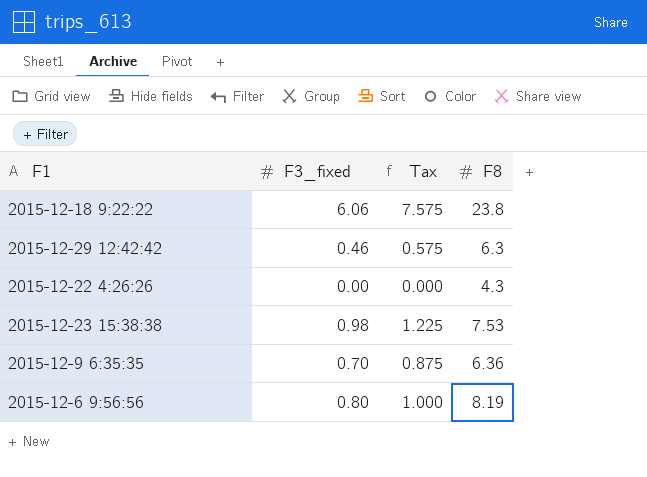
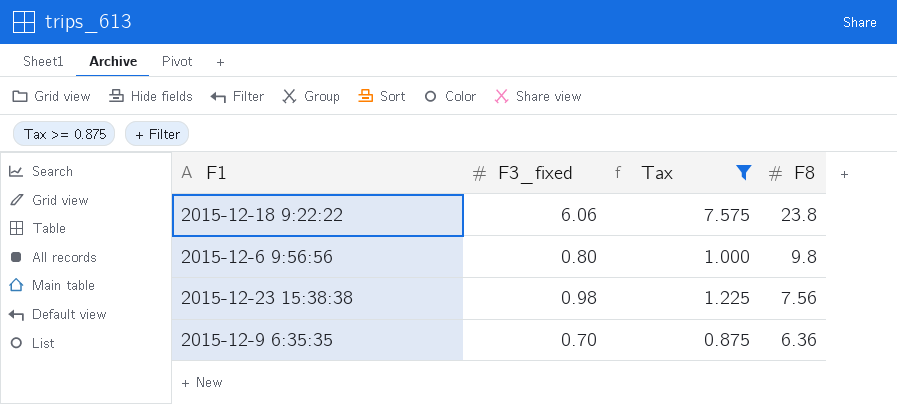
filter: none -> Tax >= 0.875
row order: none -> F8 descending
2015-12-6 9:56:56 | F8: 8.19 -> 9.8
2015-12-23 15:38:38 | F8: 7.53 -> 7.56

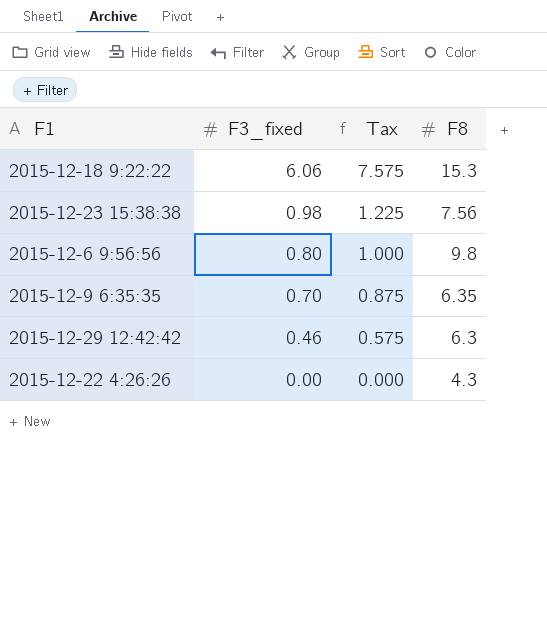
filter: Tax >= 0.875 -> none
row order: F8 descending -> F3_fixed descending
2015-12-18 9:22:22 | F8: 23.8 -> 15.3
2015-12-9 6:35:35 | F8: 6.36 -> 6.35

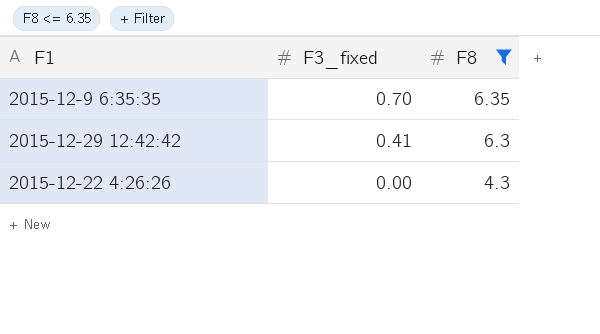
filter: none -> F8 <= 6.35
column Tax | formula: [F3_fixed] * 1.25 -> none
2015-12-29 12:42:42 | F3_fixed: 0.46 -> 0.41

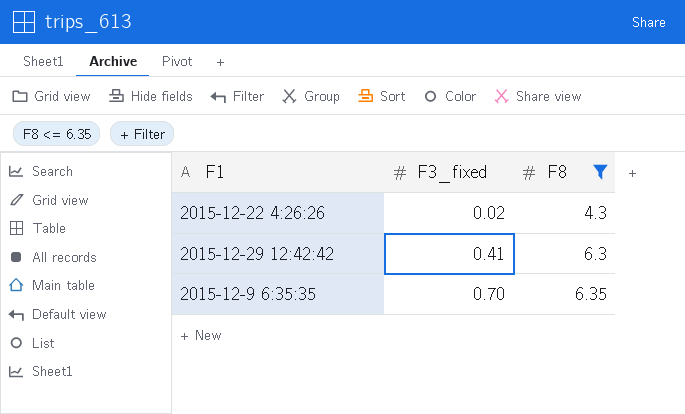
row order: F3_fixed descending -> F3_fixed ascending
2015-12-22 4:26:26 | F3_fixed: 0.00 -> 0.02

